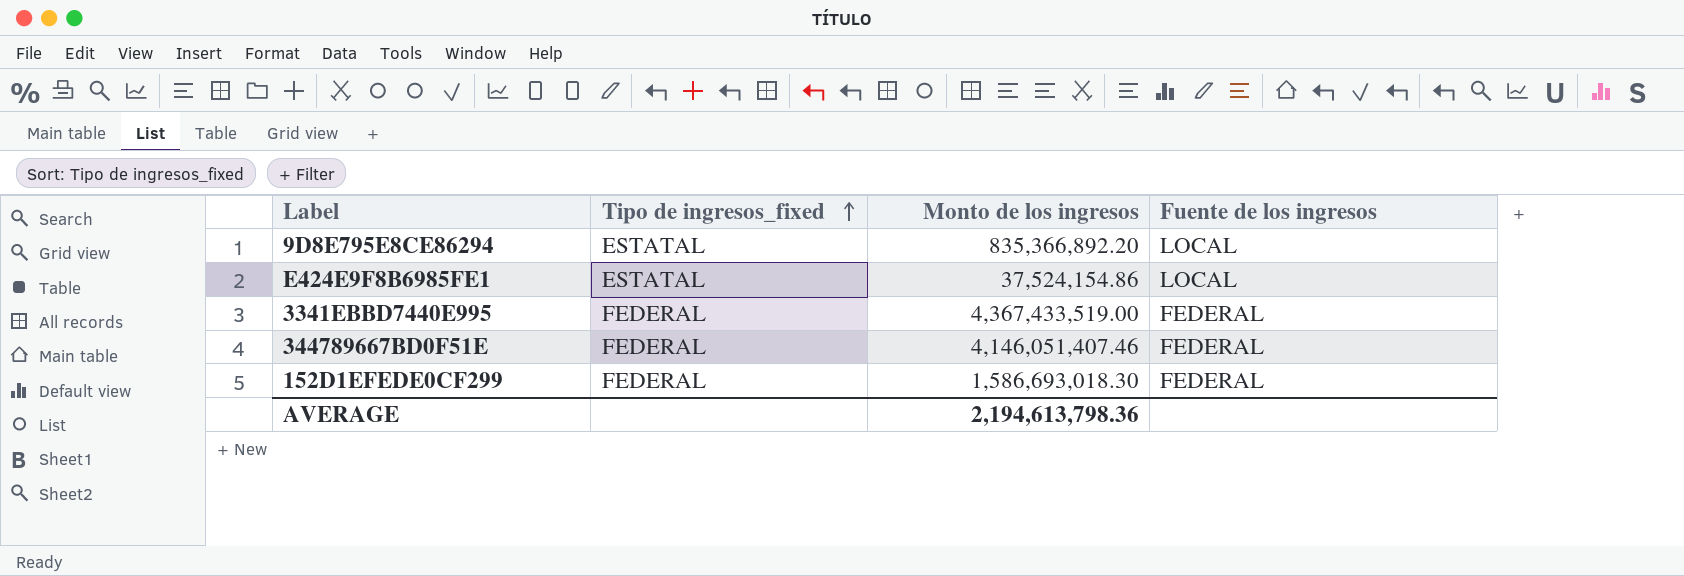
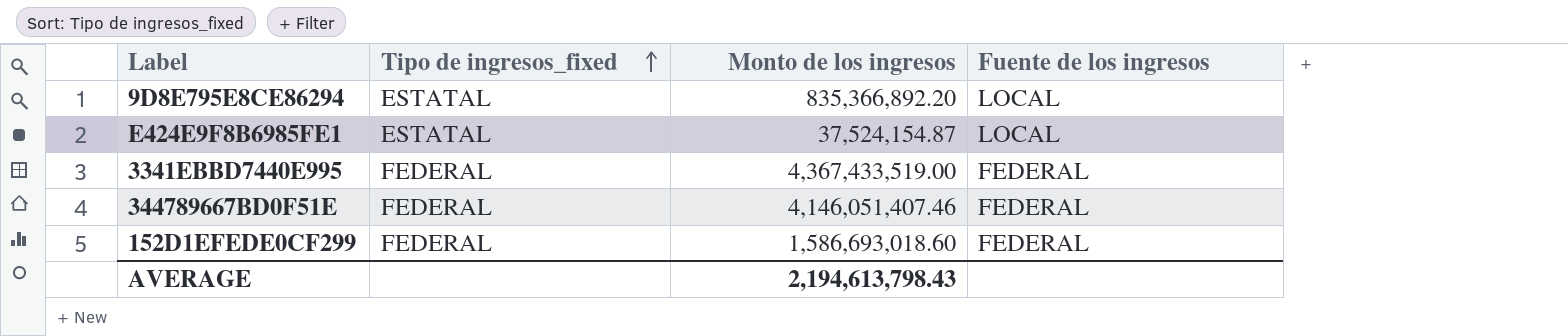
E424E9F8B6985FE1 | Monto de los ingresos: 37,524,154.86 -> 37,524,154.87
152D1EFEDE0CF299 | Monto de los ingresos: 1,586,693,018.30 -> 1,586,693,018.60
AVERAGE | Monto de los ingresos: 2,194,613,798.36 -> 2,194,613,798.43

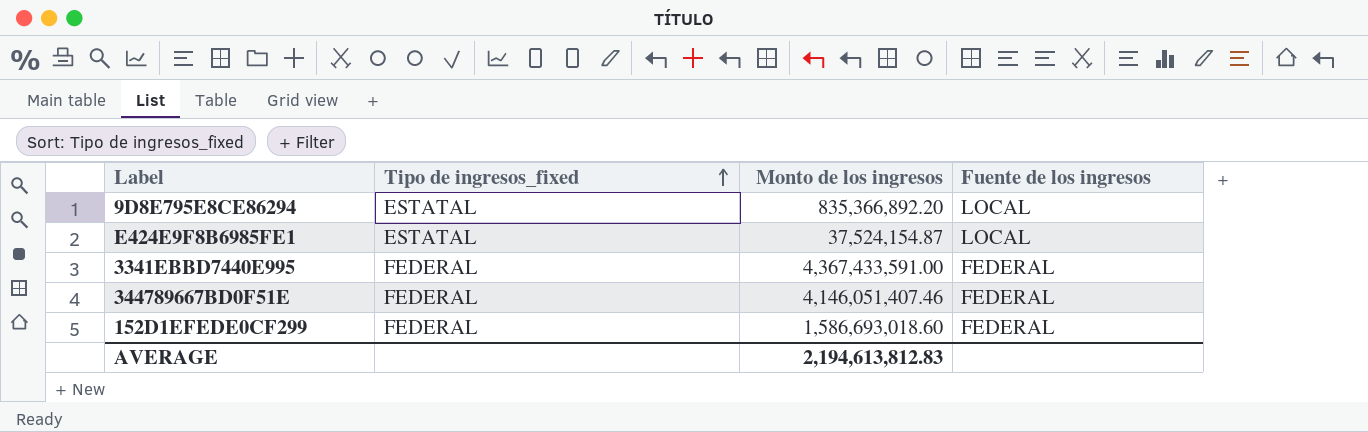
3341EBBD7440E995 | Monto de los ingresos: 4,367,433,519.00 -> 4,367,433,591.00
AVERAGE | Monto de los ingresos: 2,194,613,798.43 -> 2,194,613,812.83

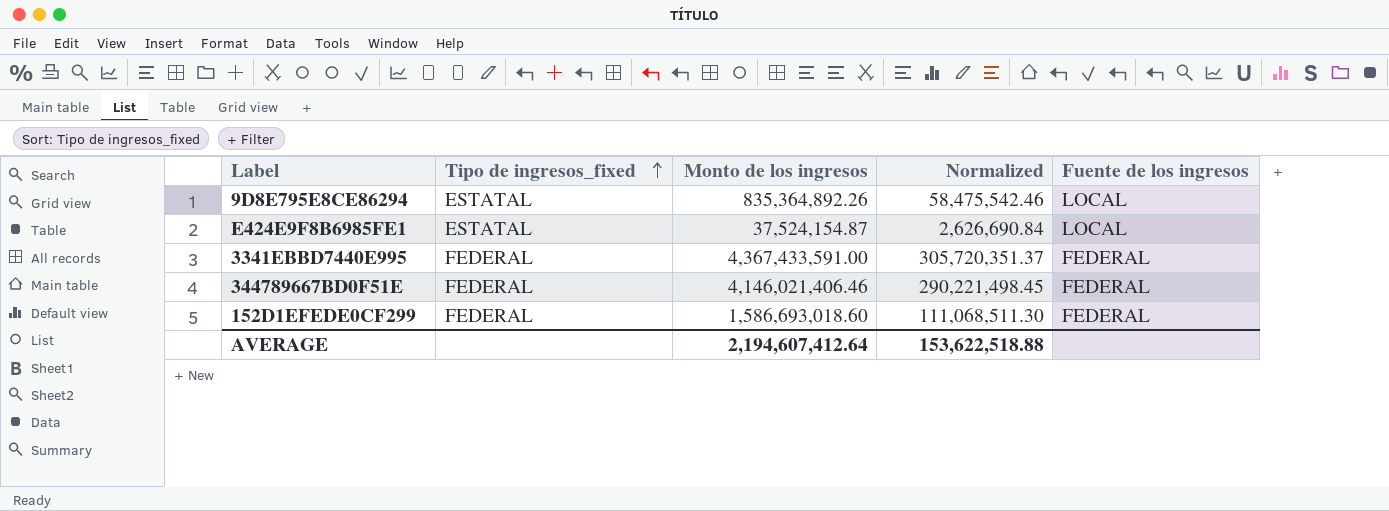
column Normalized | formula: none -> [Monto de los ingresos] * 0.07
9D8E795E8CE86294 | Monto de los ingresos: 835,366,892.20 -> 835,364,892.26
344789667BD0F51E | Monto de los ingresos: 4,146,051,407.46 -> 4,146,021,406.46
AVERAGE | Monto de los ingresos: 2,194,613,812.83 -> 2,194,607,412.64

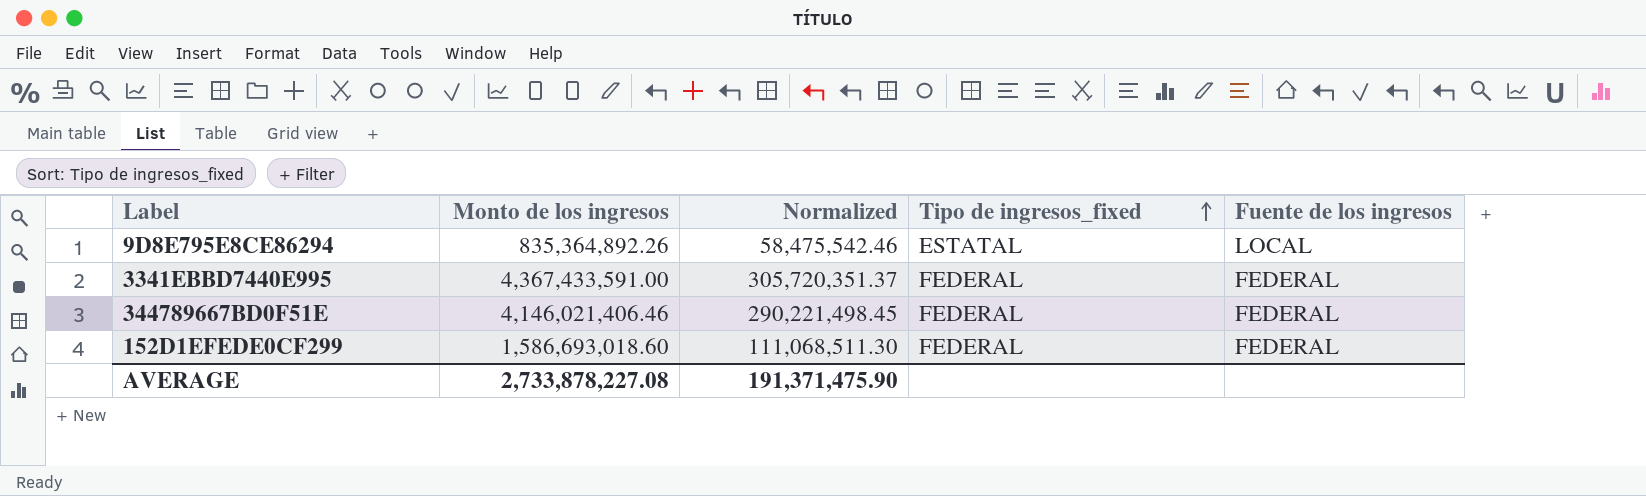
column Tipo de ingresos_fixed | position: 2 -> 4
row E424E9F8B6985FE1: ESTATAL | 37,524,154.87 | 2,626,690.84 | LOCAL -> none
AVERAGE | Monto de los ingresos: 2,194,607,412.64 -> 2,733,878,227.08
AVERAGE | Normalized: 153,622,518.88 -> 191,371,475.90

